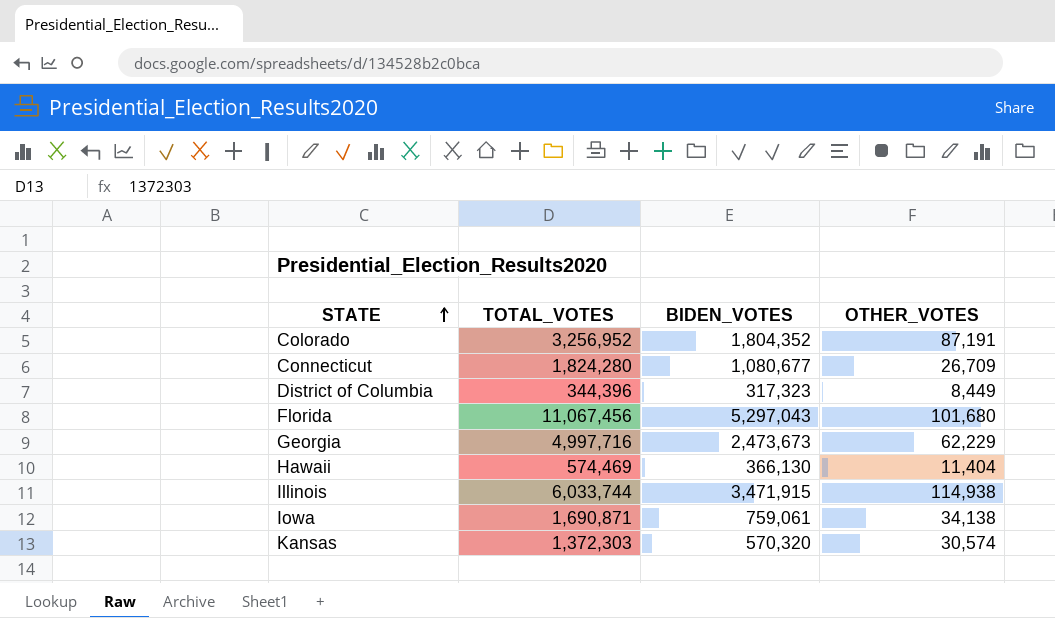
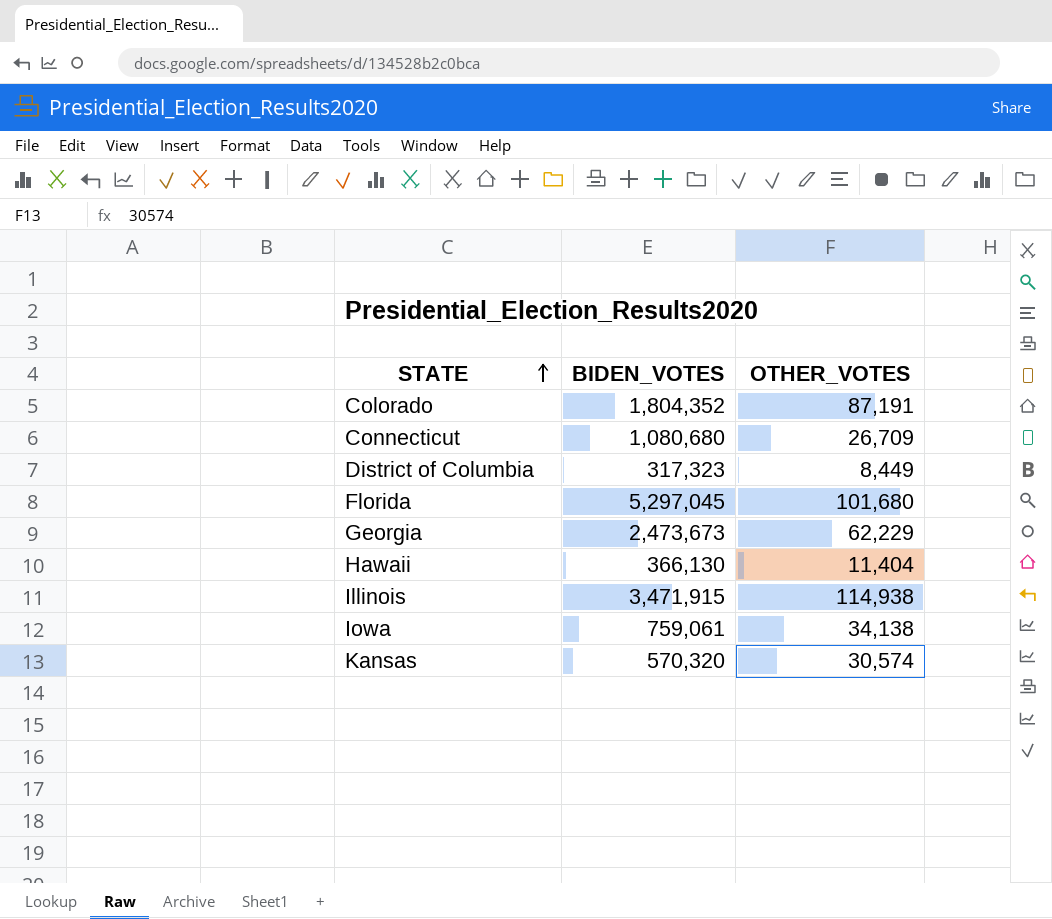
column TOTAL_VOTES | position: 2 -> none
Connecticut | BIDEN_VOTES: 1,080,677 -> 1,080,680
Florida | BIDEN_VOTES: 5,297,043 -> 5,297,045

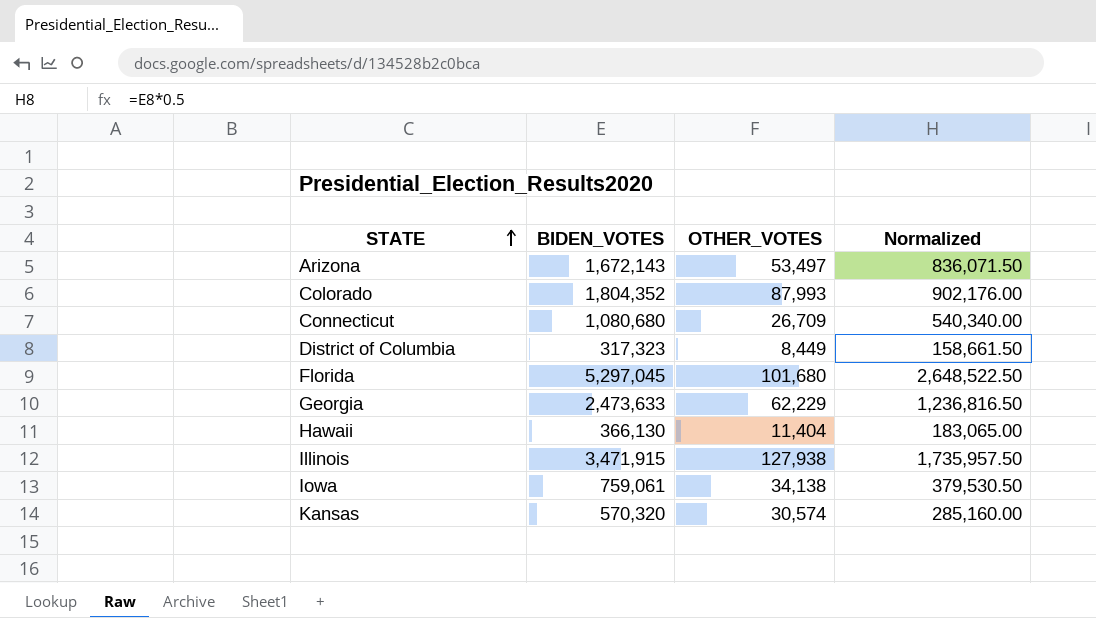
column Normalized | formula: none -> [BIDEN_VOTES] * 0.5
row Arizona: none -> 1,672,143 | 53,497 | 836,071.50
Colorado | OTHER_VOTES: 87,191 -> 87,993
Georgia | BIDEN_VOTES: 2,473,673 -> 2,473,633
Illinois | OTHER_VOTES: 114,938 -> 127,938

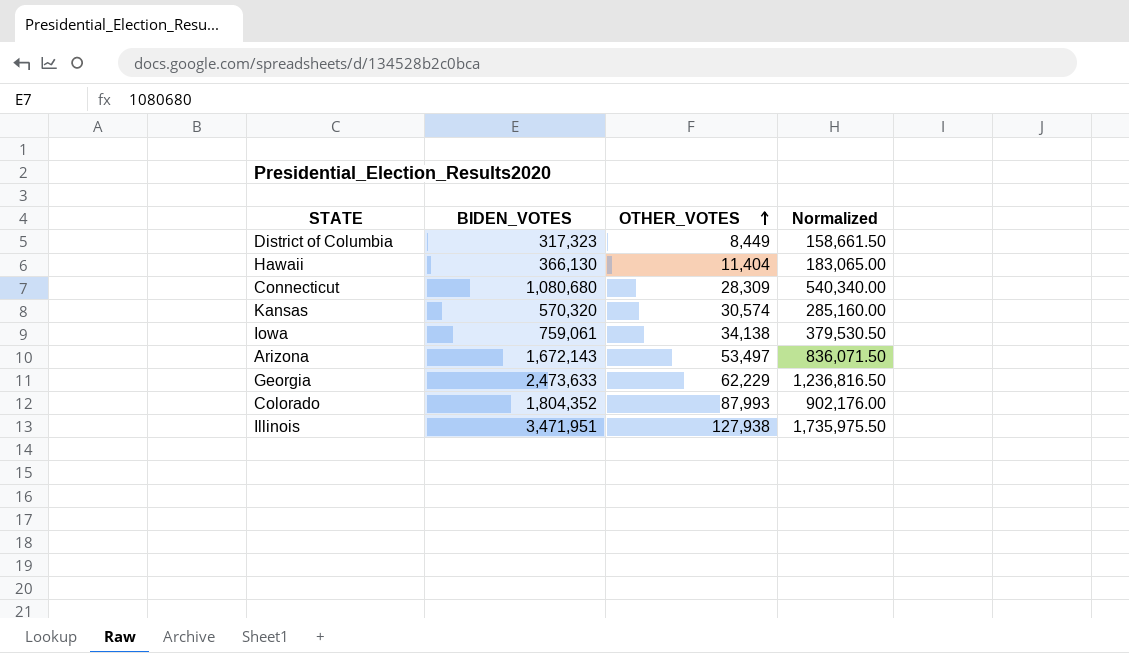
row order: STATE ascending -> OTHER_VOTES ascending
row Florida: 5,297,045 | 101,680 | 2,648,522.50 -> none
Connecticut | OTHER_VOTES: 26,709 -> 28,309
Illinois | BIDEN_VOTES: 3,471,915 -> 3,471,951
Illinois | Normalized: 1,735,957.50 -> 1,735,975.50

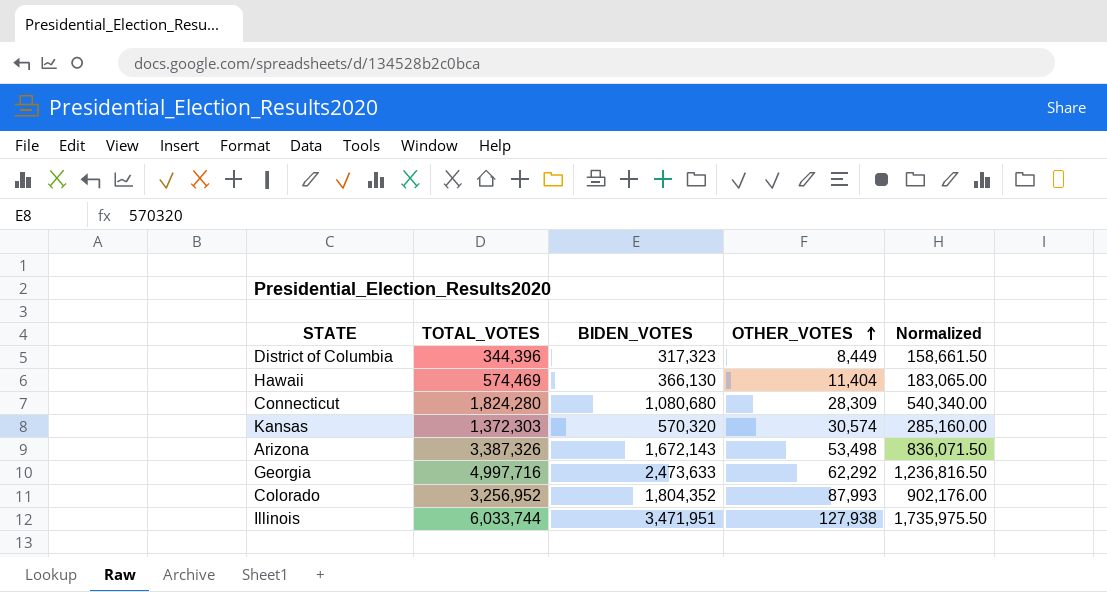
column TOTAL_VOTES | position: none -> 2
row Iowa: 759,061 | 34,138 | 379,530.50 -> none
Arizona | OTHER_VOTES: 53,497 -> 53,498
Georgia | OTHER_VOTES: 62,229 -> 62,292

